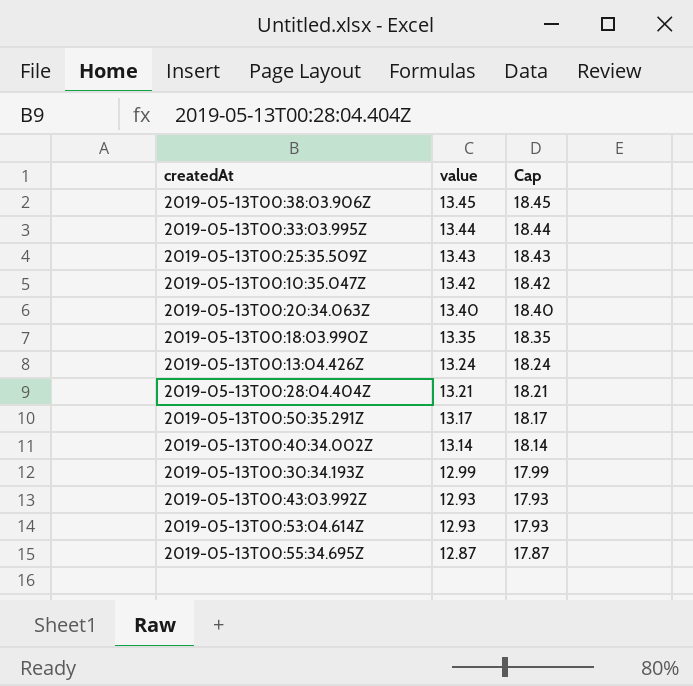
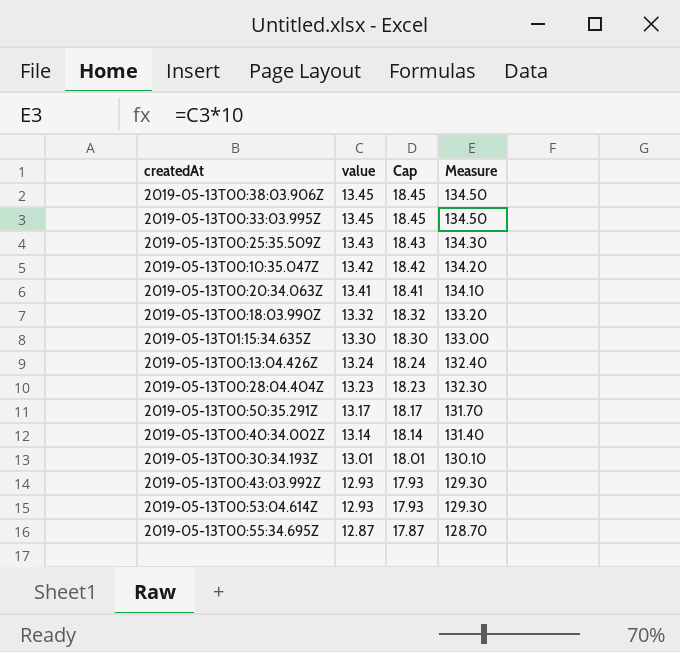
column Measure | formula: none -> [value] * 10
2019-05-13T00:33:03.995Z | value: 13.44 -> 13.45
2019-05-13T00:33:03.995Z | Cap: 18.44 -> 18.45
2019-05-13T00:20:34.063Z | value: 13.40 -> 13.41
2019-05-13T00:20:34.063Z | Cap: 18.40 -> 18.41
2019-05-13T00:18:03.990Z | value: 13.35 -> 13.32
2019-05-13T00:18:03.990Z | Cap: 18.35 -> 18.32
row 2019-05-13T01:15:34.635Z: none -> 13.30 | 18.30 | 133.00
2019-05-13T00:28:04.404Z | value: 13.21 -> 13.23
2019-05-13T00:28:04.404Z | Cap: 18.21 -> 18.23
2019-05-13T00:30:34.193Z | value: 12.99 -> 13.01
2019-05-13T00:30:34.193Z | Cap: 17.99 -> 18.01

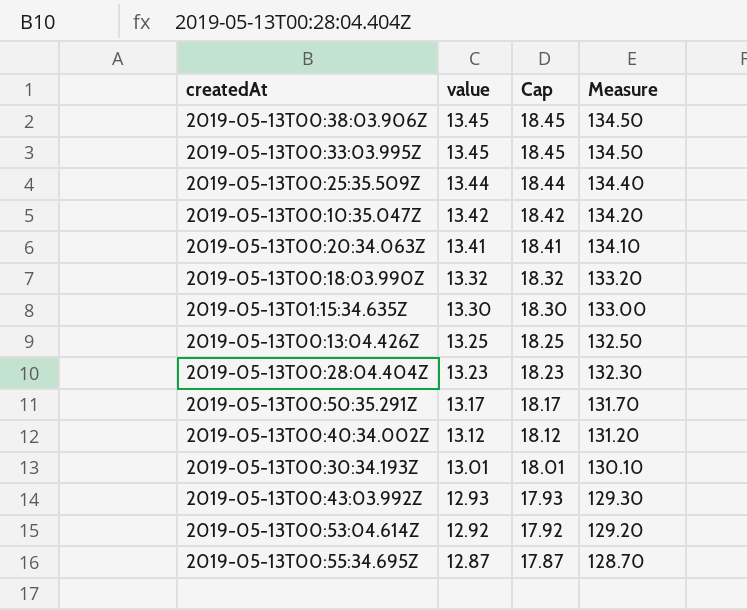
2019-05-13T00:25:35.509Z | value: 13.43 -> 13.44
2019-05-13T00:25:35.509Z | Cap: 18.43 -> 18.44
2019-05-13T00:25:35.509Z | Measure: 134.30 -> 134.40
2019-05-13T00:13:04.426Z | value: 13.24 -> 13.25
2019-05-13T00:13:04.426Z | Cap: 18.24 -> 18.25
2019-05-13T00:13:04.426Z | Measure: 132.40 -> 132.50
2019-05-13T00:40:34.002Z | value: 13.14 -> 13.12
2019-05-13T00:40:34.002Z | Cap: 18.14 -> 18.12
2019-05-13T00:40:34.002Z | Measure: 131.40 -> 131.20
2019-05-13T00:53:04.614Z | value: 12.93 -> 12.92
2019-05-13T00:53:04.614Z | Cap: 17.93 -> 17.92
2019-05-13T00:53:04.614Z | Measure: 129.30 -> 129.20

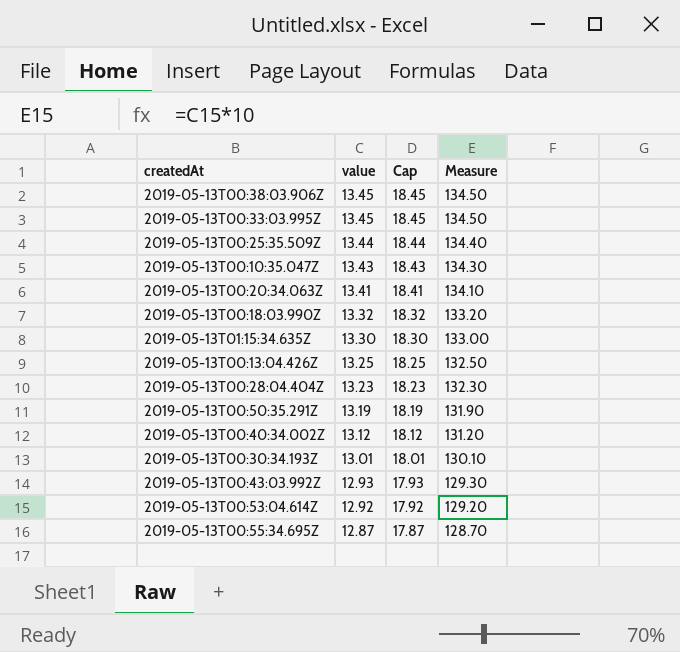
2019-05-13T00:10:35.047Z | value: 13.42 -> 13.43
2019-05-13T00:10:35.047Z | Cap: 18.42 -> 18.43
2019-05-13T00:10:35.047Z | Measure: 134.20 -> 134.30
2019-05-13T00:50:35.291Z | value: 13.17 -> 13.19
2019-05-13T00:50:35.291Z | Cap: 18.17 -> 18.19
2019-05-13T00:50:35.291Z | Measure: 131.70 -> 131.90

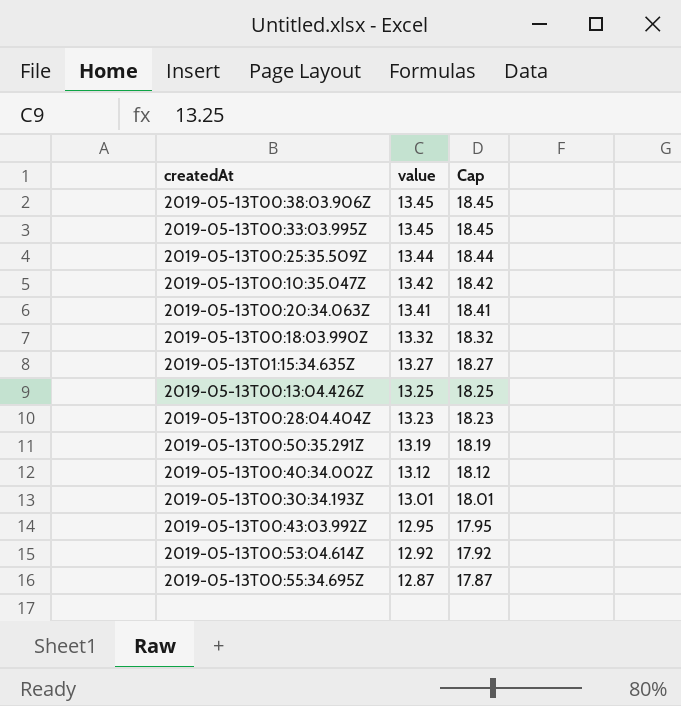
column Measure | formula: [value] * 10 -> none
2019-05-13T00:10:35.047Z | value: 13.43 -> 13.42
2019-05-13T00:10:35.047Z | Cap: 18.43 -> 18.42
2019-05-13T01:15:34.635Z | value: 13.30 -> 13.27
2019-05-13T01:15:34.635Z | Cap: 18.30 -> 18.27
2019-05-13T00:43:03.992Z | value: 12.93 -> 12.95
2019-05-13T00:43:03.992Z | Cap: 17.93 -> 17.95

